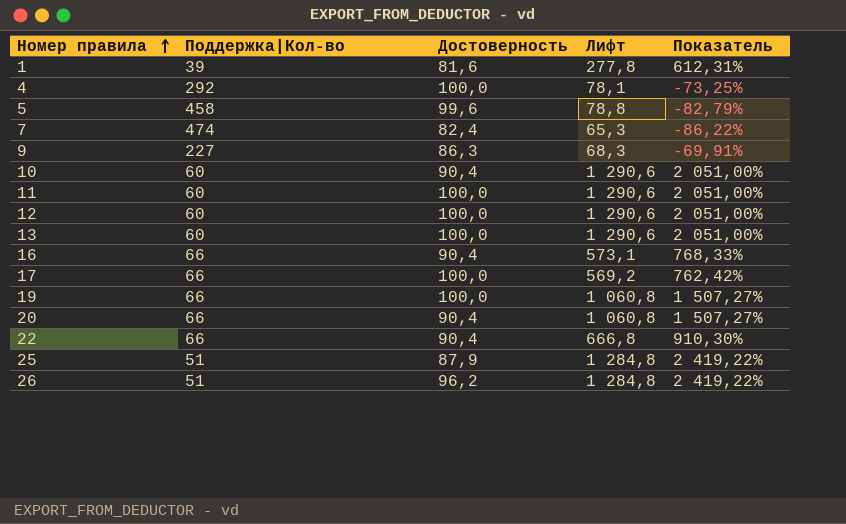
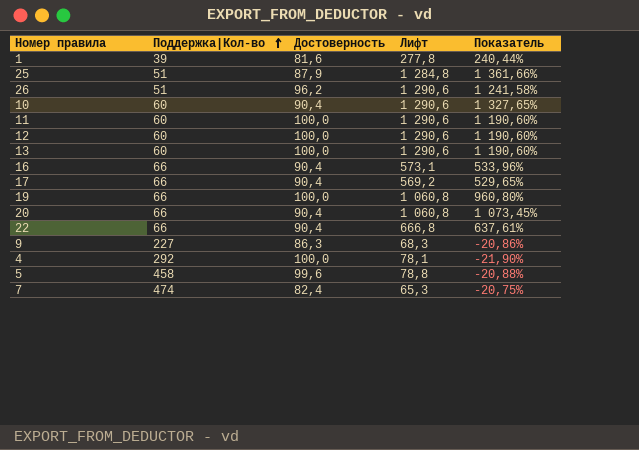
row order: Номер правила ascending -> Поддержка|Кол-во ascending
column Показатель | formula: ([Лифт] - [Поддержка|Кол-во]) / [Поддержка|Кол-во] -> ([Лифт] - [Достоверность]) / [Достоверность]
26 | Лифт: 1 284,8 -> 1 290,6
17 | Достоверность: 100,0 -> 90,4

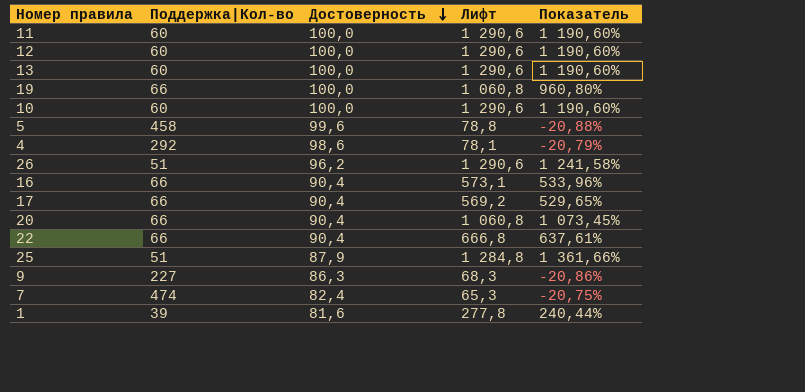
row order: Поддержка|Кол-во ascending -> Достоверность descending
10 | Достоверность: 90,4 -> 100,0
10 | Показатель: 1 327,65% -> 1 190,60%
4 | Достоверность: 100,0 -> 98,6
4 | Показатель: -21,90% -> -20,79%

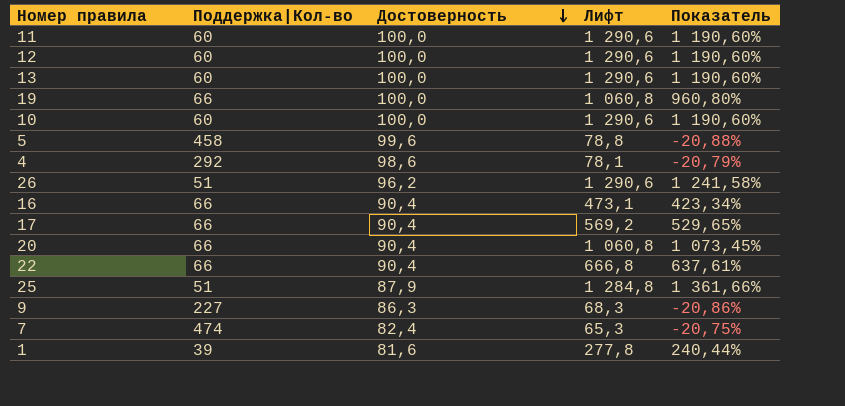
16 | Лифт: 573,1 -> 473,1
16 | Показатель: 533,96% -> 423,34%

